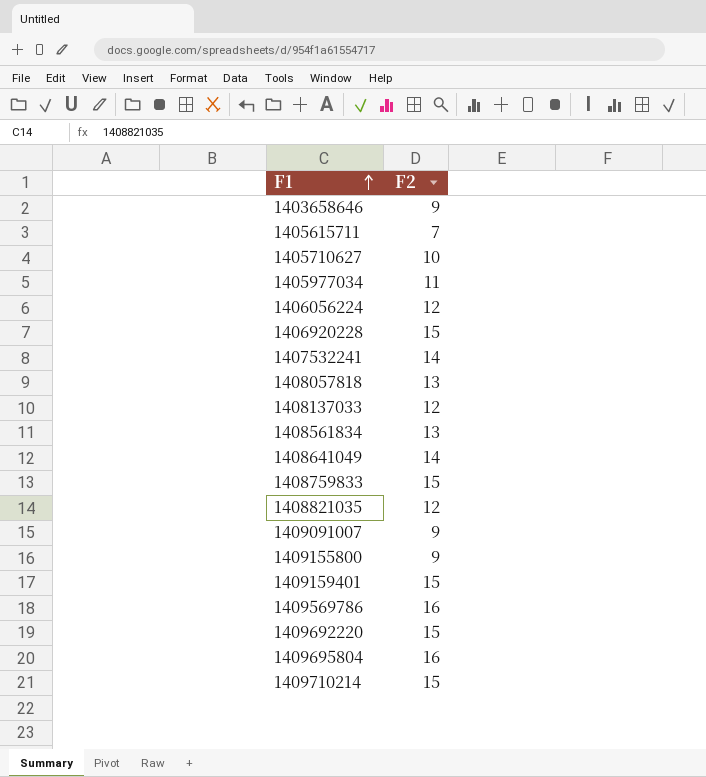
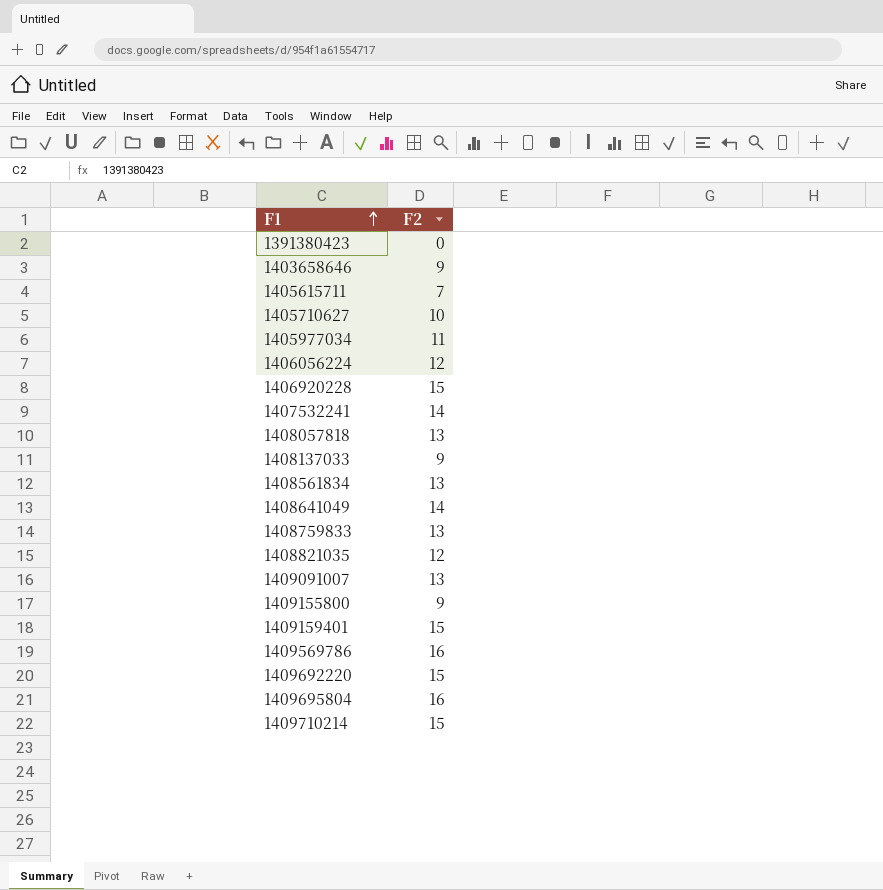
row 1391380423: none -> 0
1408137033 | F2: 12 -> 9
1408759833 | F2: 15 -> 13
1409091007 | F2: 9 -> 13

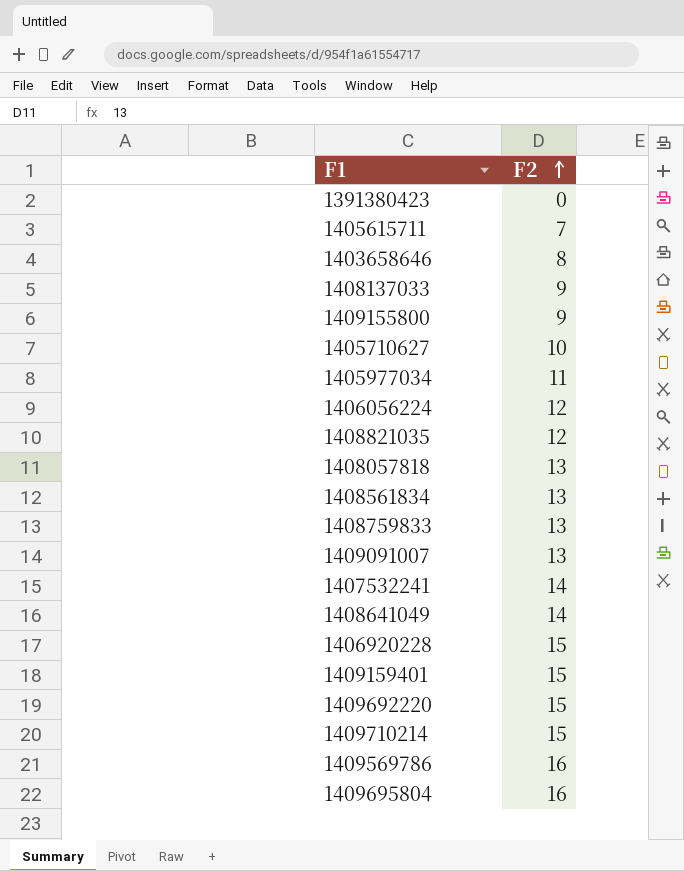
row order: F1 ascending -> F2 ascending
1403658646 | F2: 9 -> 8

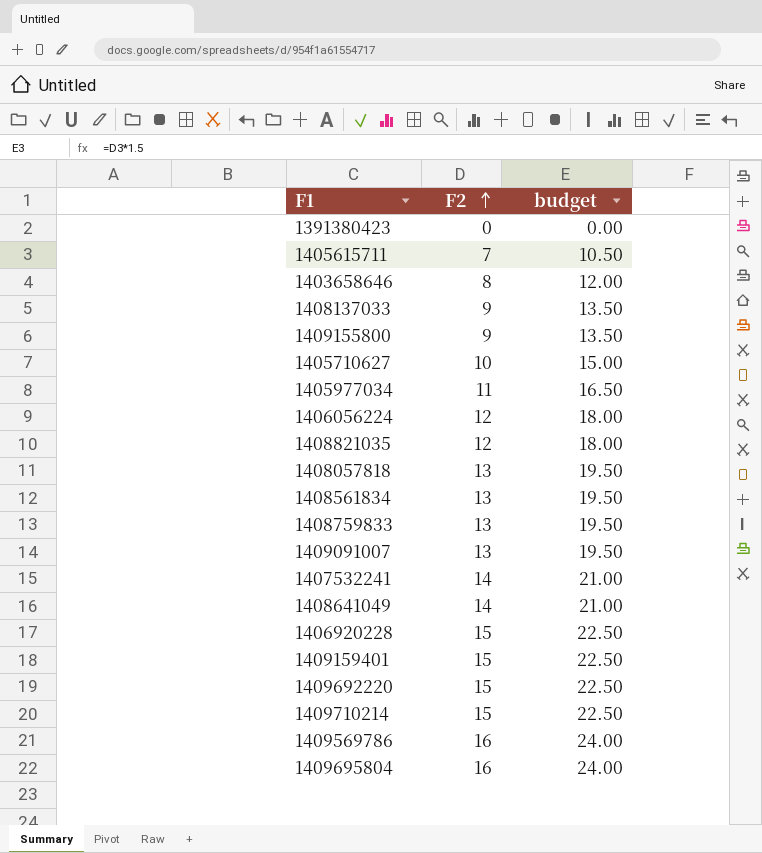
column budget | formula: none -> [F2] * 1.5

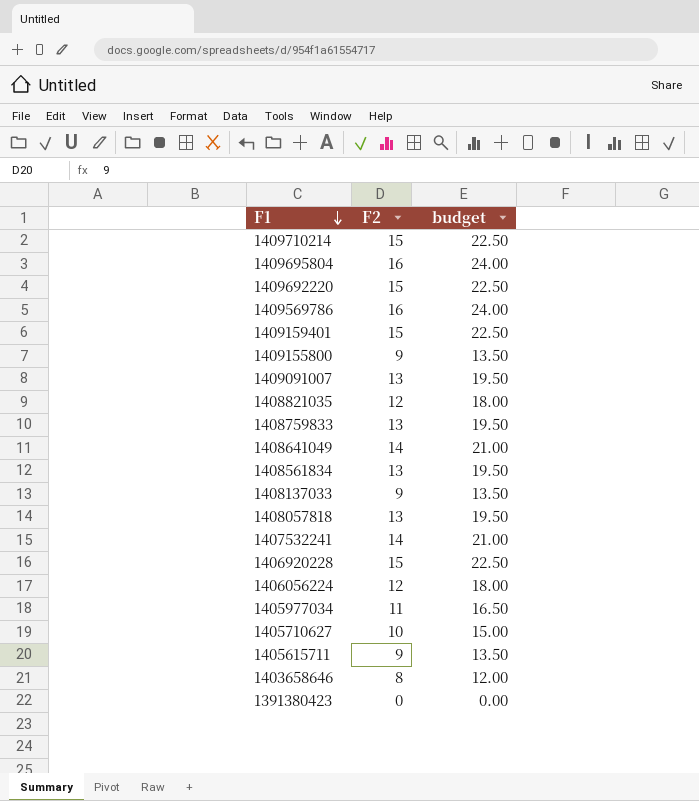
row order: F2 ascending -> F1 descending
1405615711 | F2: 7 -> 9
1405615711 | budget: 10.50 -> 13.50

